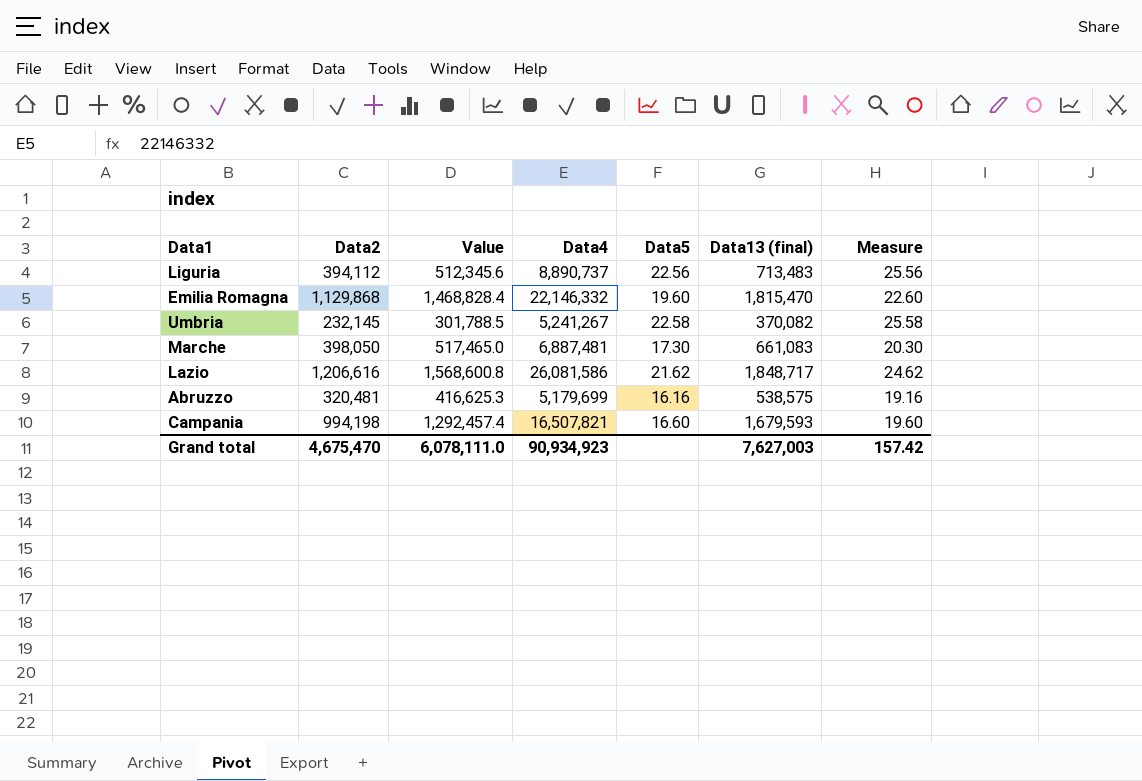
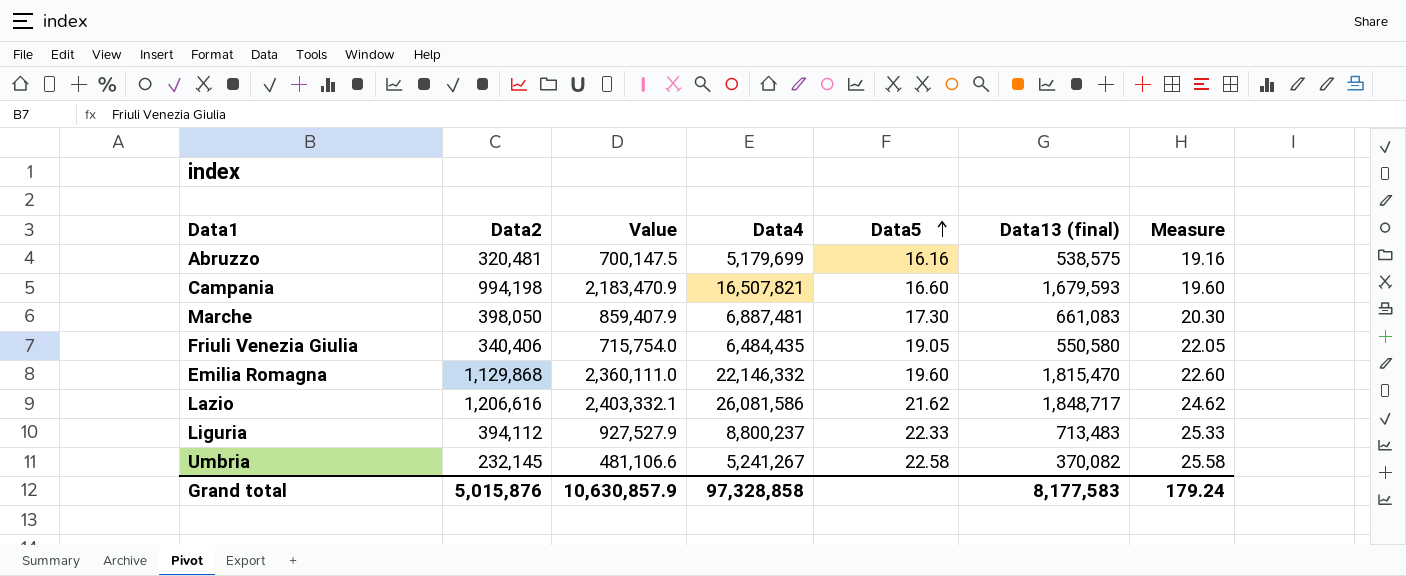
row order: none -> Data5 ascending
column Value | formula: [Data2] * 1.3 -> [Data13 (final)] * 1.3
row Friuli Venezia Giulia: none -> 340,406 | 715,754.0 | 6,484,435 | 19.05 | 550,580 | 22.05
Liguria | Data4: 8,890,737 -> 8,800,237
Liguria | Data5: 22.56 -> 22.33
Liguria | Measure: 25.56 -> 25.33
Grand total | Data2: 4,675,470 -> 5,015,876
Grand total | Value: 6,078,111.0 -> 10,630,857.9
Grand total | Data4: 90,934,923 -> 97,328,858
Grand total | Data13 (final): 7,627,003 -> 8,177,583
Grand total | Measure: 157.42 -> 179.24

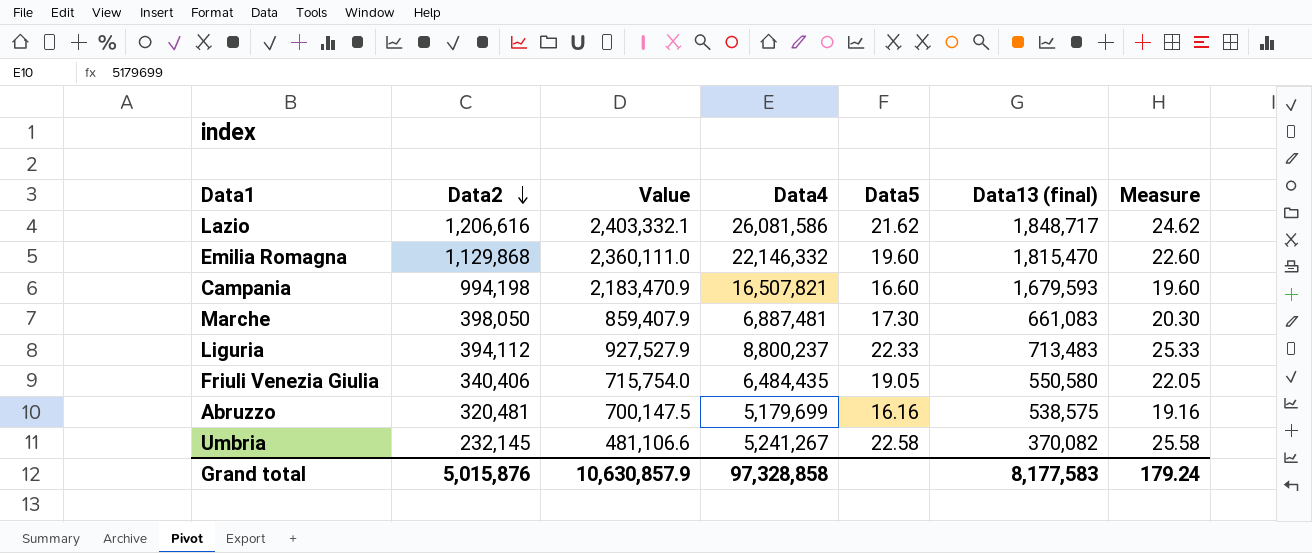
row order: Data5 ascending -> Data2 descending

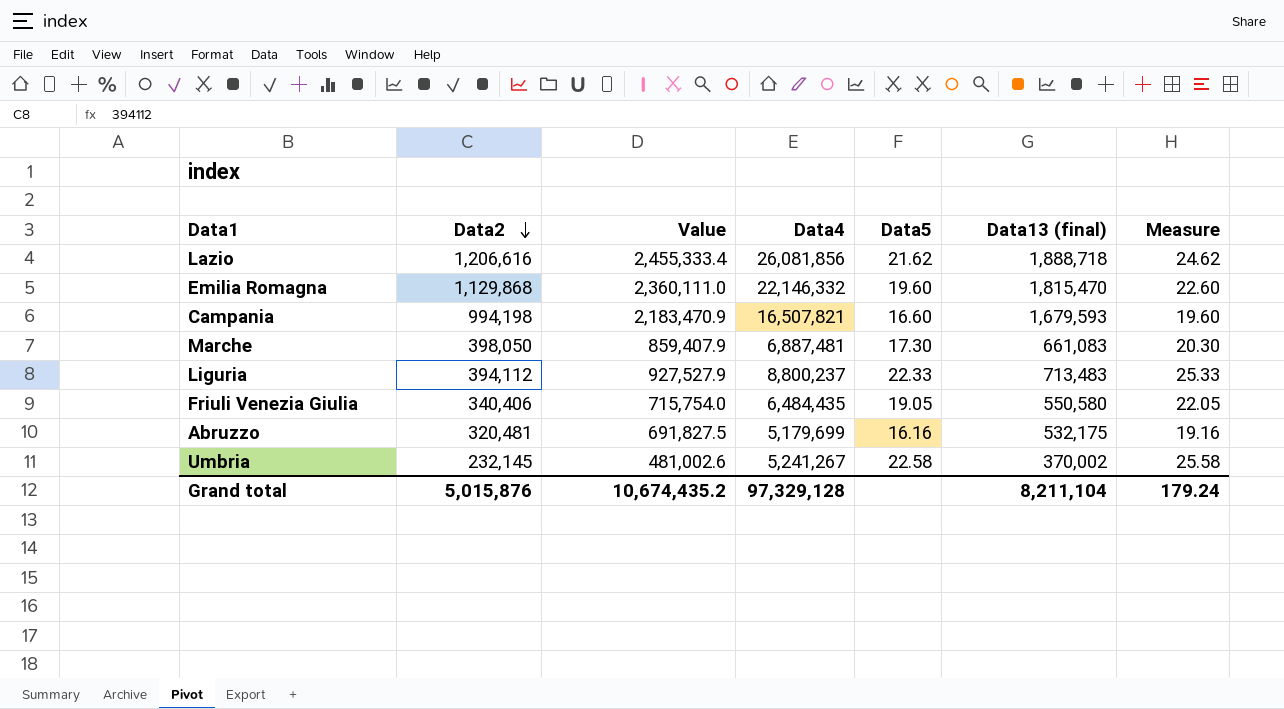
Lazio | Value: 2,403,332.1 -> 2,455,333.4
Lazio | Data4: 26,081,586 -> 26,081,856
Lazio | Data13 (final): 1,848,717 -> 1,888,718
Abruzzo | Value: 700,147.5 -> 691,827.5
Abruzzo | Data13 (final): 538,575 -> 532,175
Umbria | Value: 481,106.6 -> 481,002.6
Umbria | Data13 (final): 370,082 -> 370,002
Grand total | Value: 10,630,857.9 -> 10,674,435.2
Grand total | Data4: 97,328,858 -> 97,329,128
Grand total | Data13 (final): 8,177,583 -> 8,211,104

